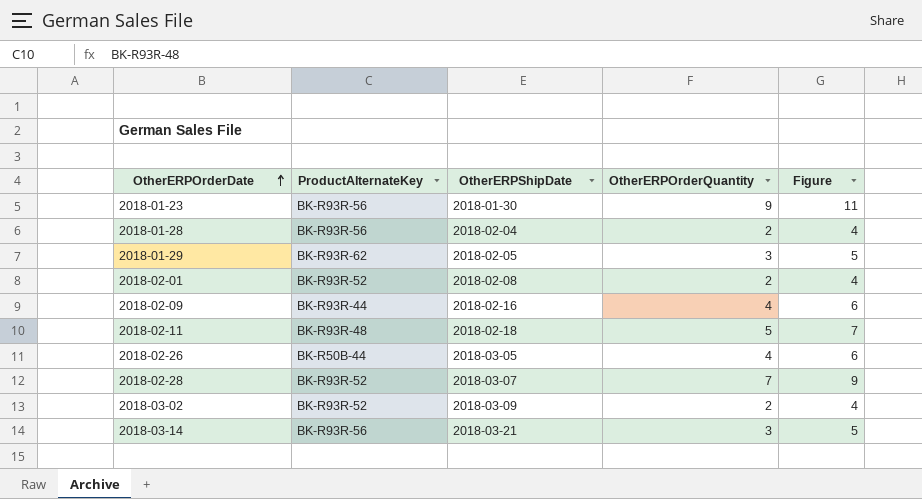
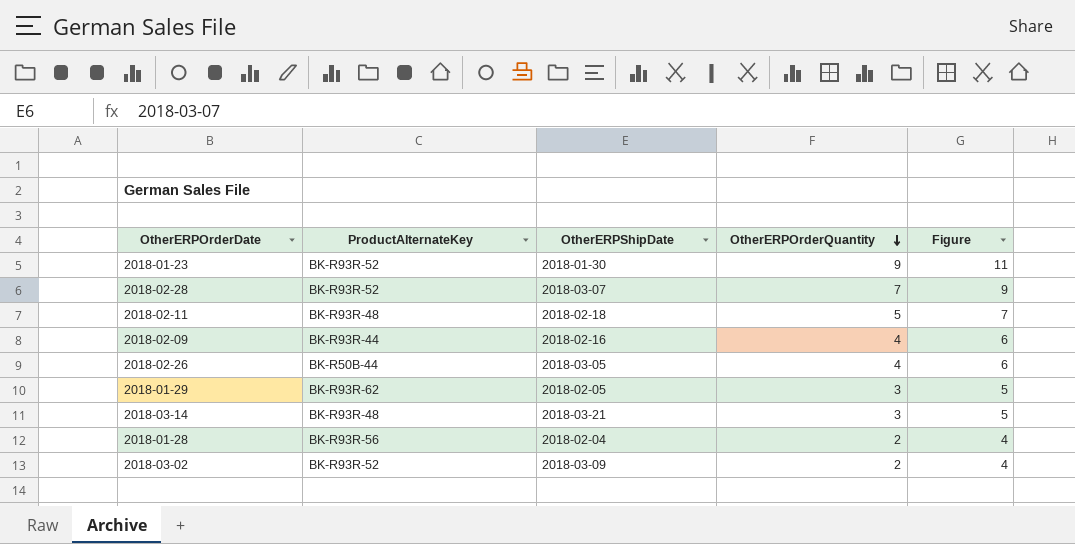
row order: OtherERPOrderDate ascending -> OtherERPOrderQuantity descending
row 2018-02-01: BK-R93R-52 | 2018-02-08 | 2 | 4 -> none
2018-01-23 | ProductAlternateKey: BK-R93R-56 -> BK-R93R-52
2018-03-14 | ProductAlternateKey: BK-R93R-56 -> BK-R93R-48

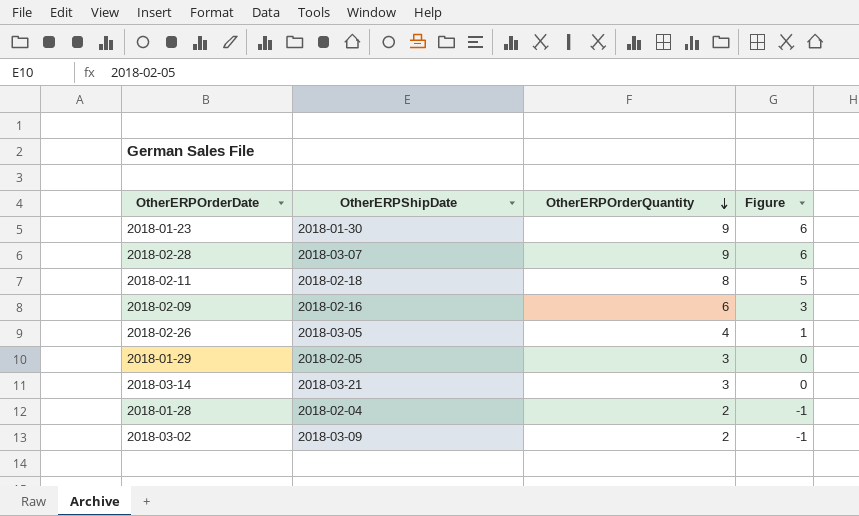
column ProductAlternateKey | position: 2 -> none
column Figure | formula: [OtherERPOrderQuantity] + 2 -> [OtherERPOrderQuantity] - 3
2018-02-28 | OtherERPOrderQuantity: 7 -> 9
2018-02-11 | OtherERPOrderQuantity: 5 -> 8
2018-02-09 | OtherERPOrderQuantity: 4 -> 6

